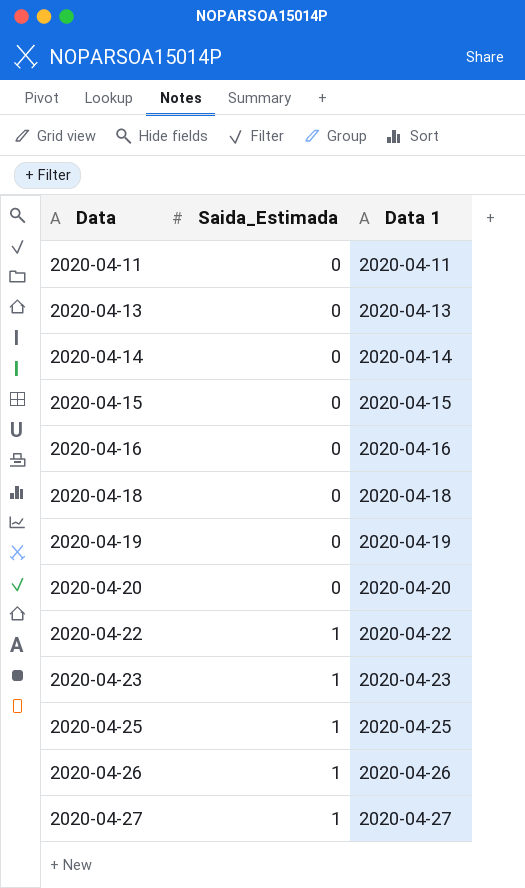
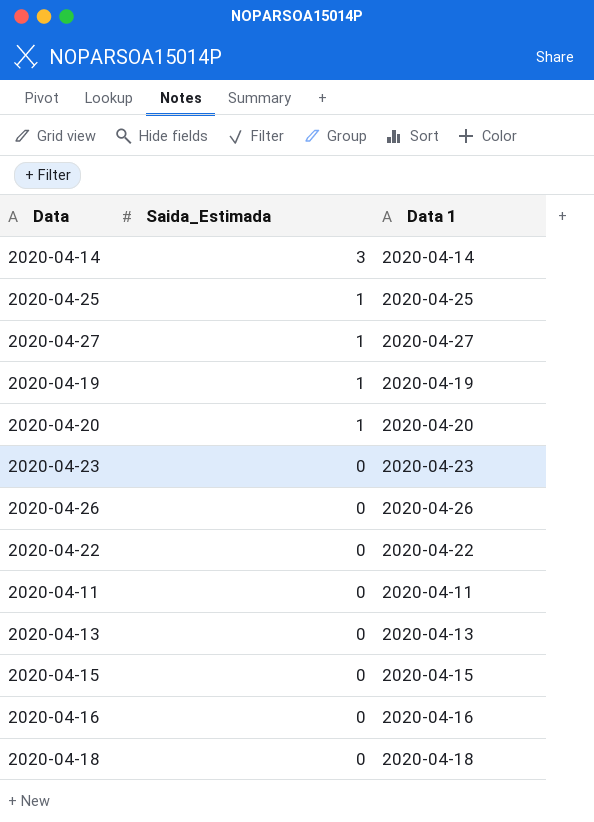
row order: Data ascending -> Saida_Estimada descending
2020-04-14 | Saida_Estimada: 0 -> 3
2020-04-19 | Saida_Estimada: 0 -> 1
2020-04-20 | Saida_Estimada: 0 -> 1
2020-04-23 | Saida_Estimada: 1 -> 0
2020-04-26 | Saida_Estimada: 1 -> 0
2020-04-22 | Saida_Estimada: 1 -> 0

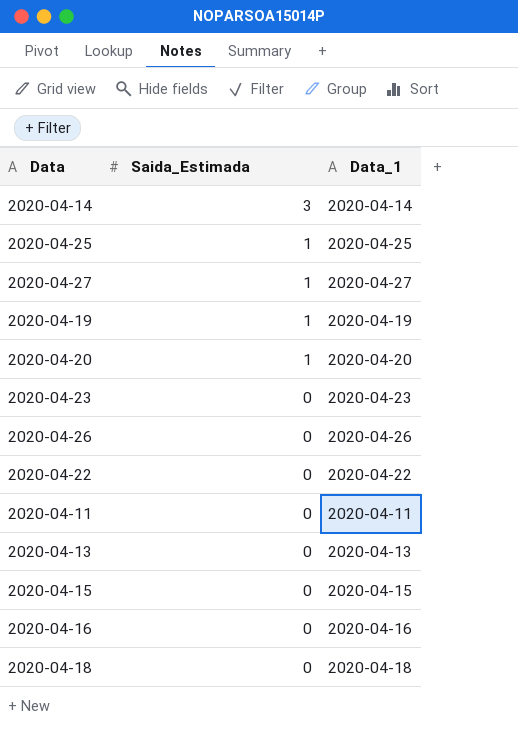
column name: Data 1 -> Data_1

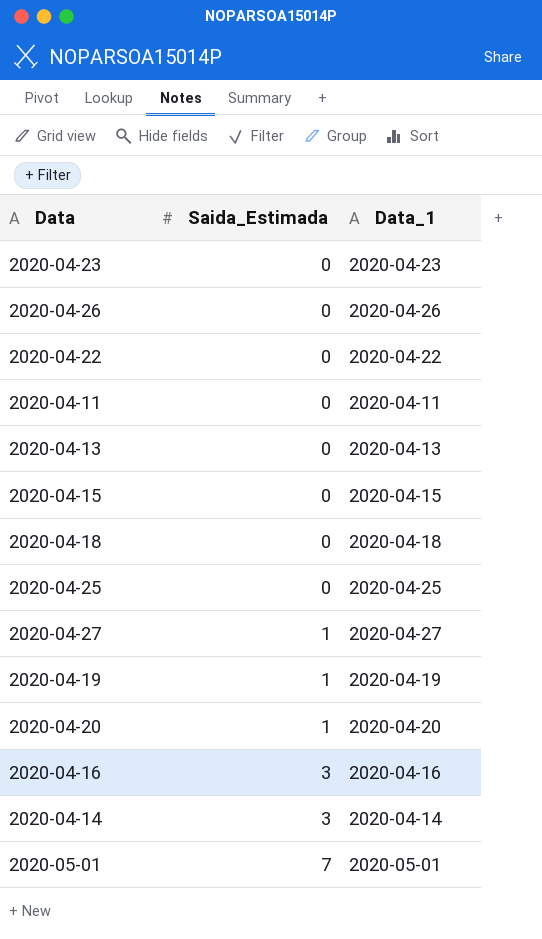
row order: Saida_Estimada descending -> Saida_Estimada ascending
2020-04-25 | Saida_Estimada: 1 -> 0
2020-04-16 | Saida_Estimada: 0 -> 3
row 2020-05-01: none -> 7 | 2020-05-01

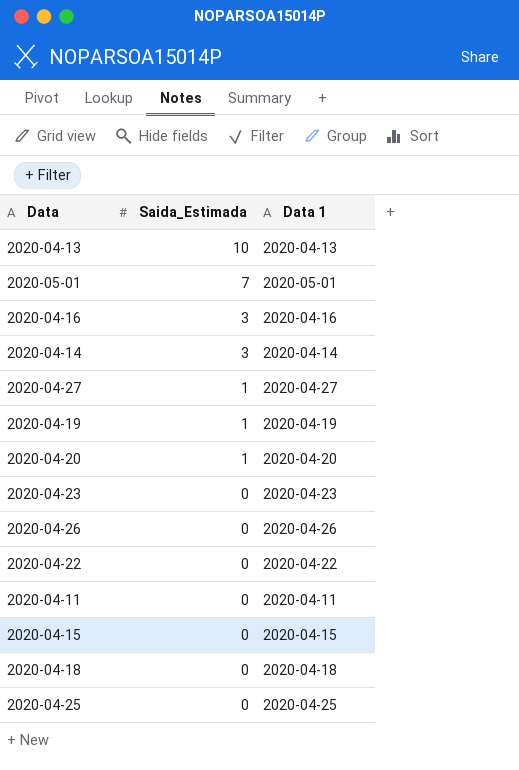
row order: Saida_Estimada ascending -> Saida_Estimada descending
column name: Data_1 -> Data 1
2020-04-13 | Saida_Estimada: 0 -> 10

